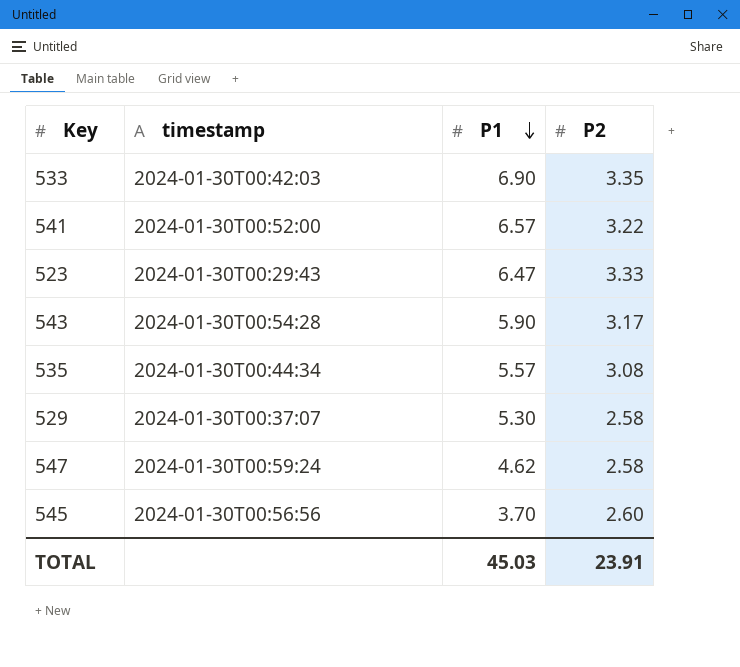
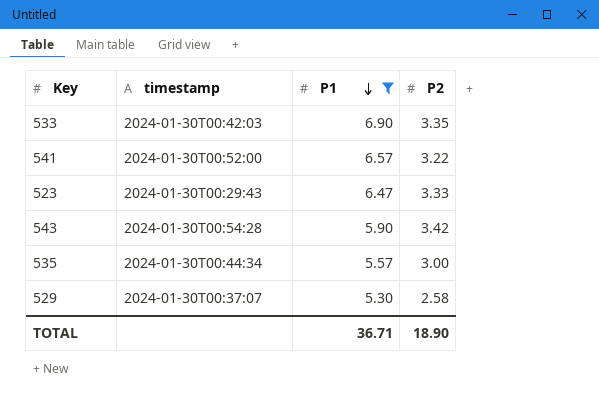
filter: none -> P1 >= 5.30
543 | P2: 3.17 -> 3.42
535 | P2: 3.08 -> 3.00
TOTAL | P1: 45.03 -> 36.71
TOTAL | P2: 23.91 -> 18.90

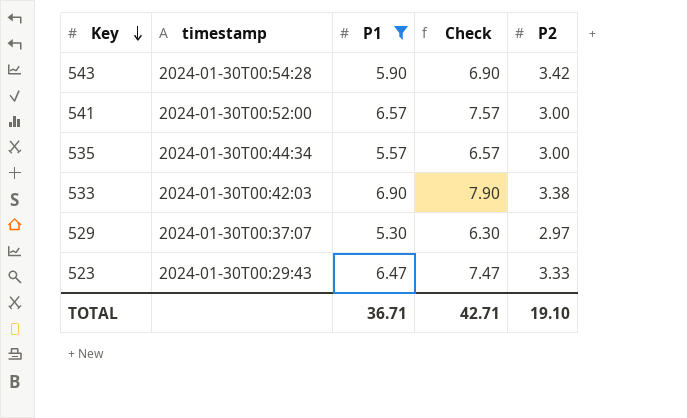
row order: P1 descending -> Key descending
column Check | formula: none -> [P1] + 1
541 | P2: 3.22 -> 3.00
533 | P2: 3.35 -> 3.38
529 | P2: 2.58 -> 2.97
TOTAL | P2: 18.90 -> 19.10

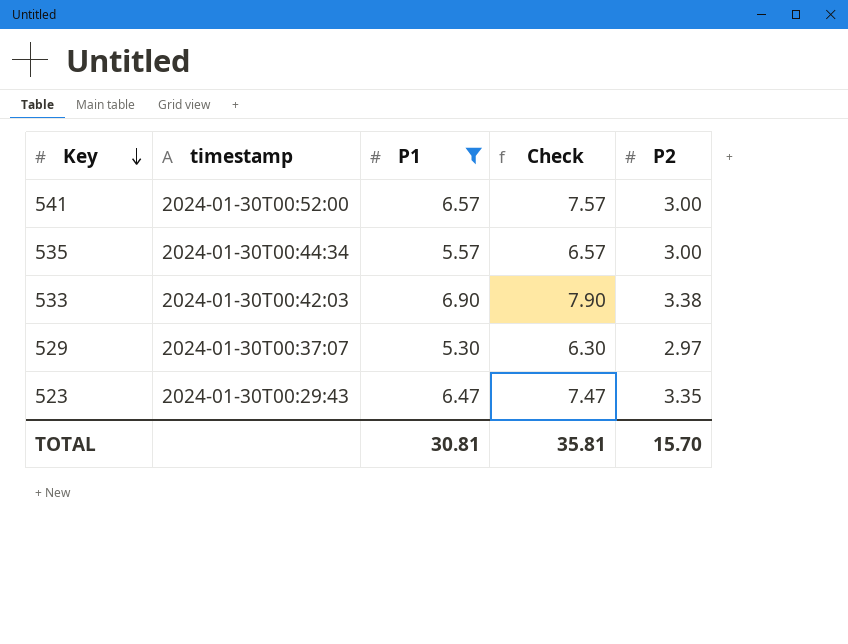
row 543: 2024-01-30T00:54:28 | 5.90 | 6.90 | 3.42 -> none
523 | P2: 3.33 -> 3.35
TOTAL | P1: 36.71 -> 30.81
TOTAL | Check: 42.71 -> 35.81
TOTAL | P2: 19.10 -> 15.70

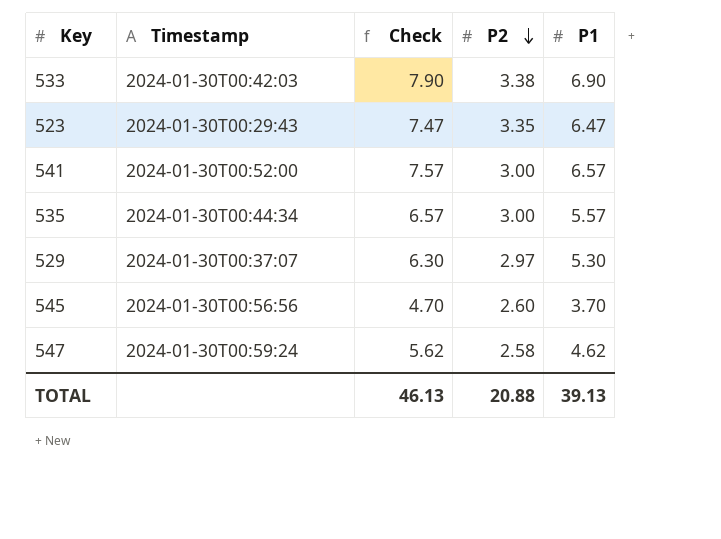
filter: P1 >= 5.30 -> none
row order: Key descending -> P2 descending
column name: timestamp -> Timestamp
column P1 | position: 3 -> 5
TOTAL | Check: 35.81 -> 46.13
TOTAL | P2: 15.70 -> 20.88
TOTAL | P1: 30.81 -> 39.13

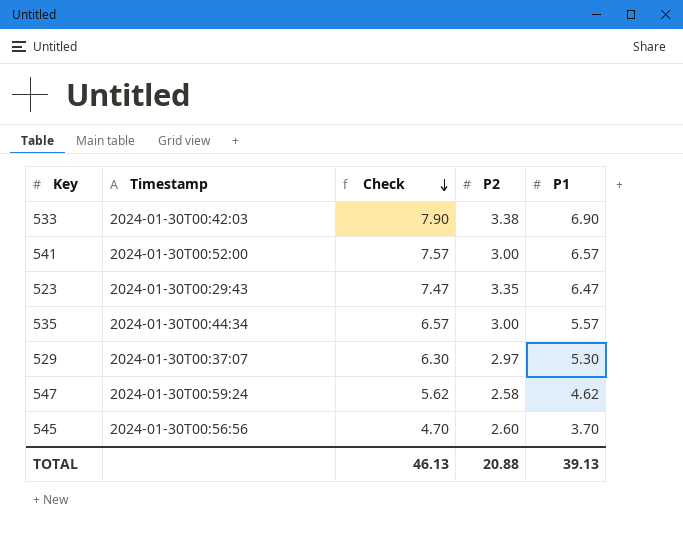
row order: P2 descending -> Check descending

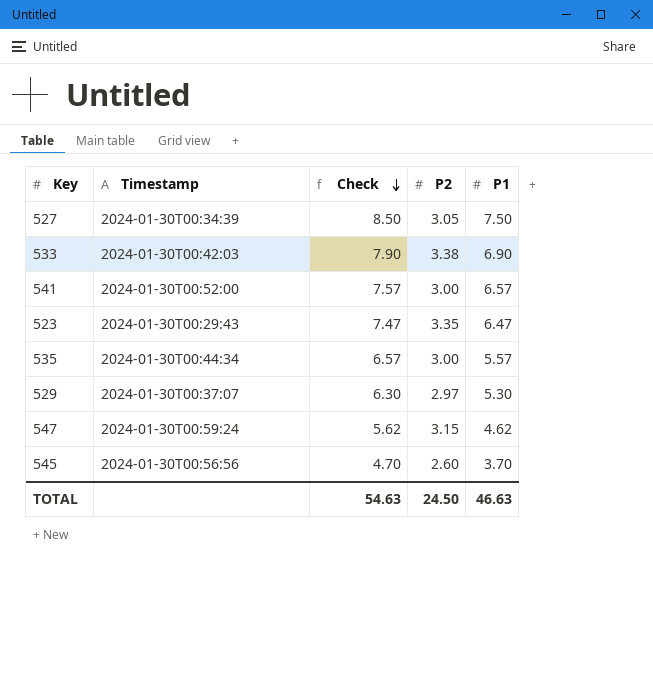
row 527: none -> 2024-01-30T00:34:39 | 8.50 | 3.05 | 7.50
547 | P2: 2.58 -> 3.15
TOTAL | Check: 46.13 -> 54.63
TOTAL | P2: 20.88 -> 24.50
TOTAL | P1: 39.13 -> 46.63

